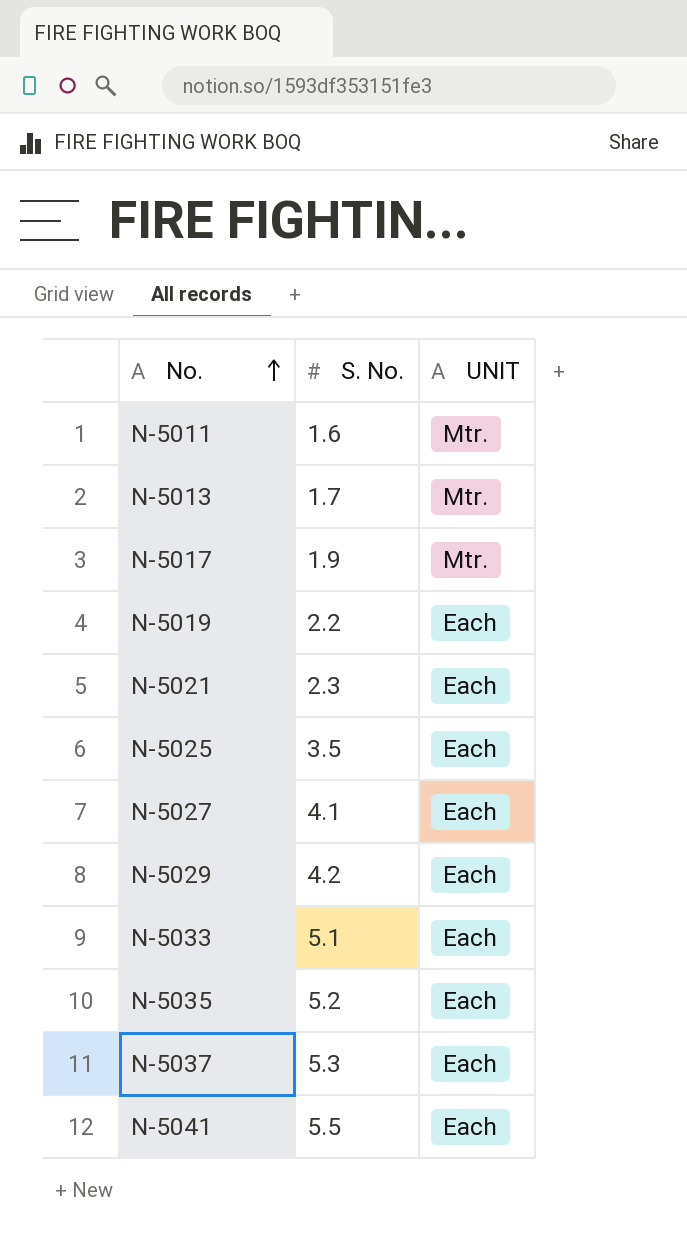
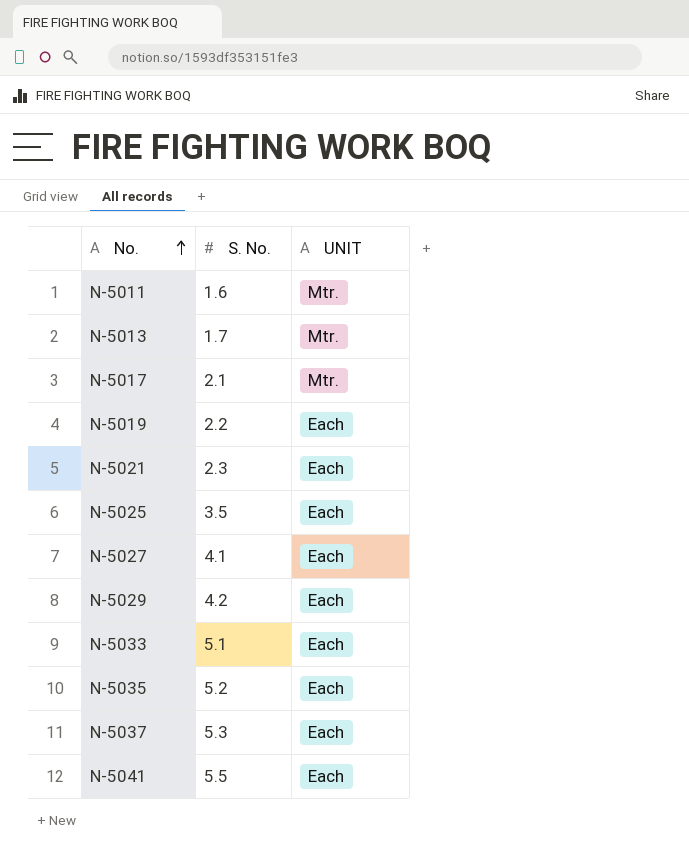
N-5017 | S. No.: 1.9 -> 2.1

